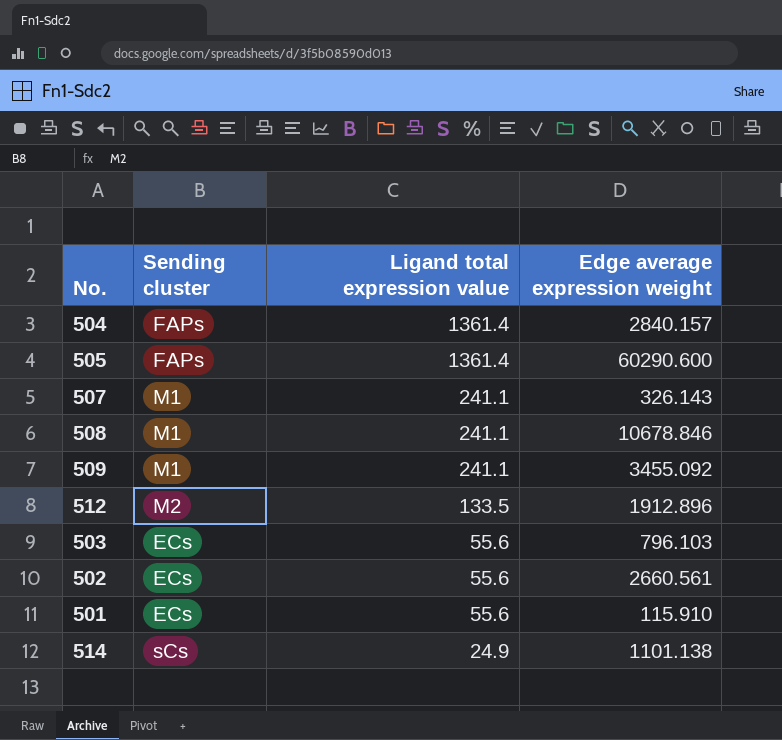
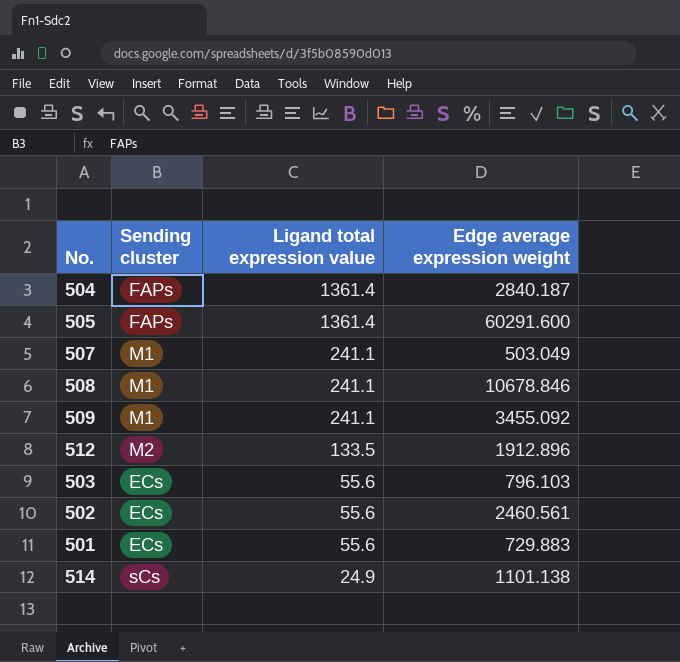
504 | Edge average expression weight: 2840.157 -> 2840.187
505 | Edge average expression weight: 60290.600 -> 60291.600
507 | Edge average expression weight: 326.143 -> 503.049
502 | Edge average expression weight: 2660.561 -> 2460.561
501 | Edge average expression weight: 115.910 -> 729.883

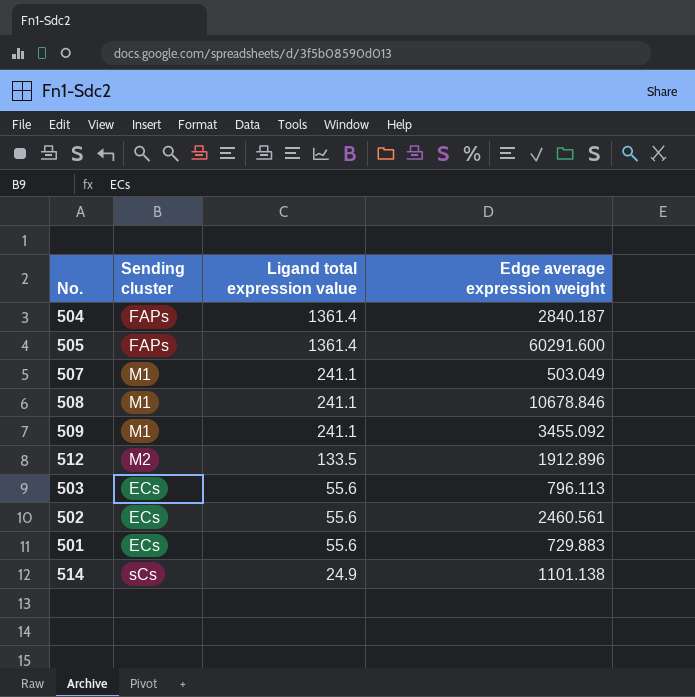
503 | Edge average expression weight: 796.103 -> 796.113

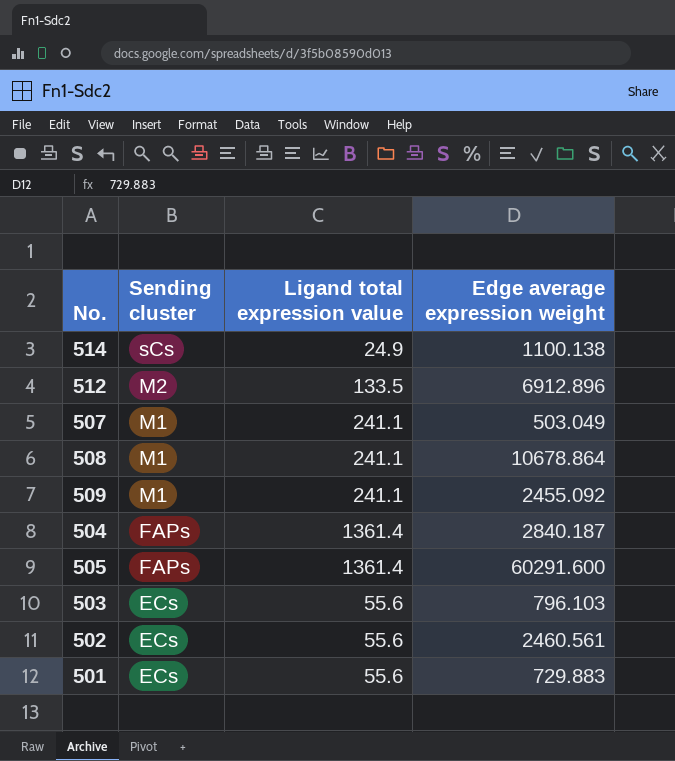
row order: Ligand total expression value descending -> Sending cluster descending
514 | Edge average expression weight: 1101.138 -> 1100.138
512 | Edge average expression weight: 1912.896 -> 6912.896
508 | Edge average expression weight: 10678.846 -> 10678.864
509 | Edge average expression weight: 3455.092 -> 2455.092
503 | Edge average expression weight: 796.113 -> 796.103

